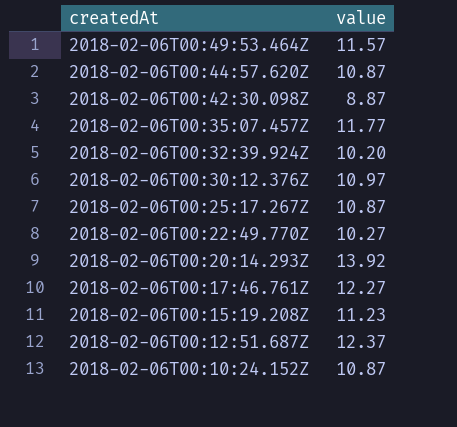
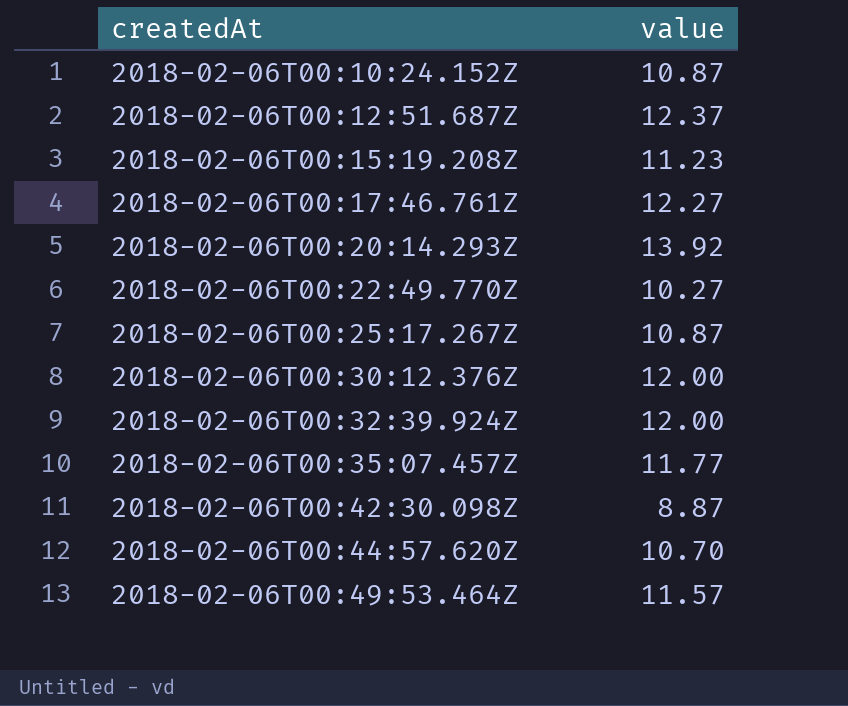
row order: createdAt descending -> createdAt ascending
2018-02-06T00:30:12.376Z | value: 10.97 -> 12.00
2018-02-06T00:32:39.924Z | value: 10.20 -> 12.00
2018-02-06T00:44:57.620Z | value: 10.87 -> 10.70

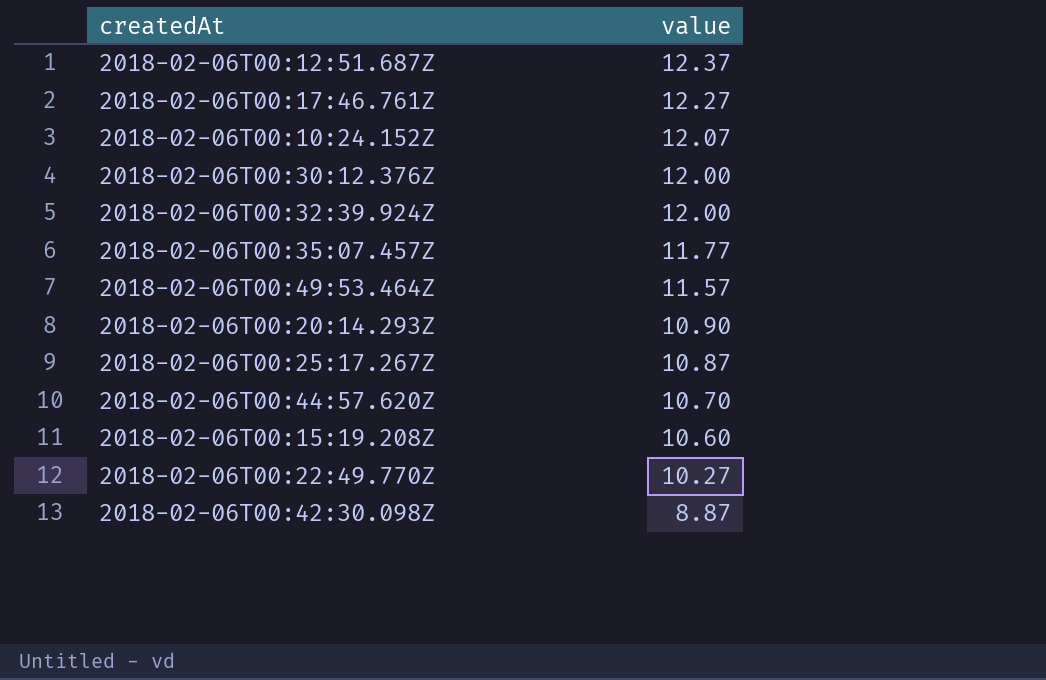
row order: createdAt ascending -> value descending
2018-02-06T00:10:24.152Z | value: 10.87 -> 12.07
2018-02-06T00:20:14.293Z | value: 13.92 -> 10.90
2018-02-06T00:15:19.208Z | value: 11.23 -> 10.60

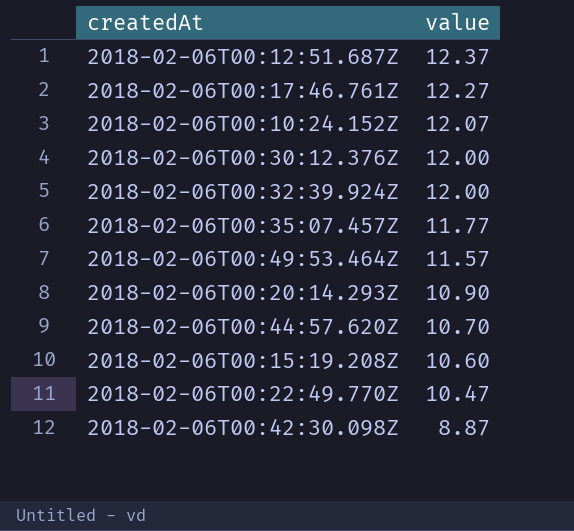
row 2018-02-06T00:25:17.267Z: 10.87 -> none
2018-02-06T00:22:49.770Z | value: 10.27 -> 10.47

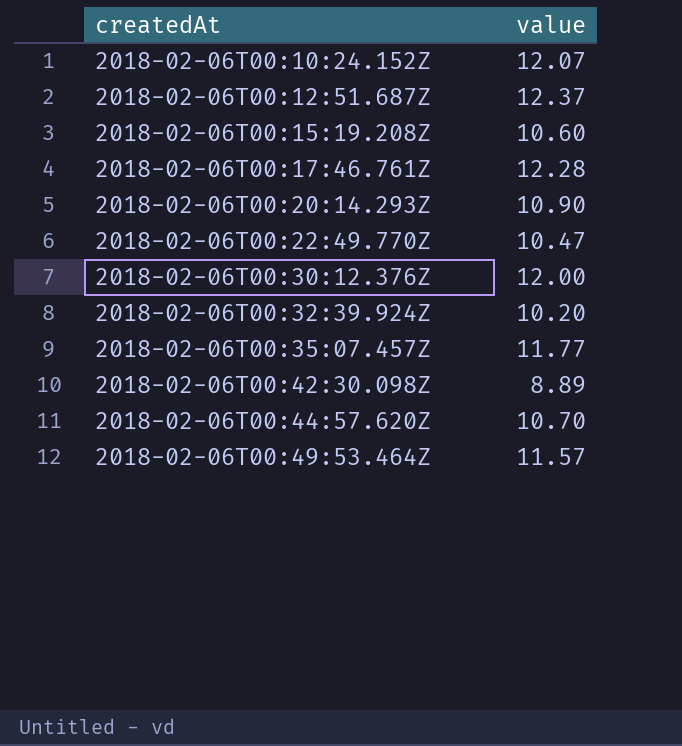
row order: value descending -> createdAt ascending
2018-02-06T00:17:46.761Z | value: 12.27 -> 12.28
2018-02-06T00:32:39.924Z | value: 12.00 -> 10.20
2018-02-06T00:42:30.098Z | value: 8.87 -> 8.89

